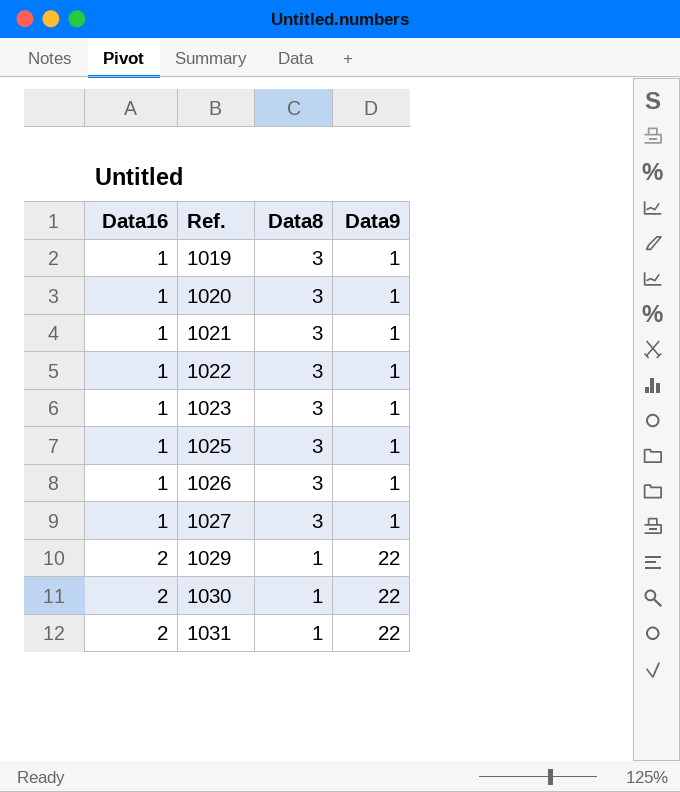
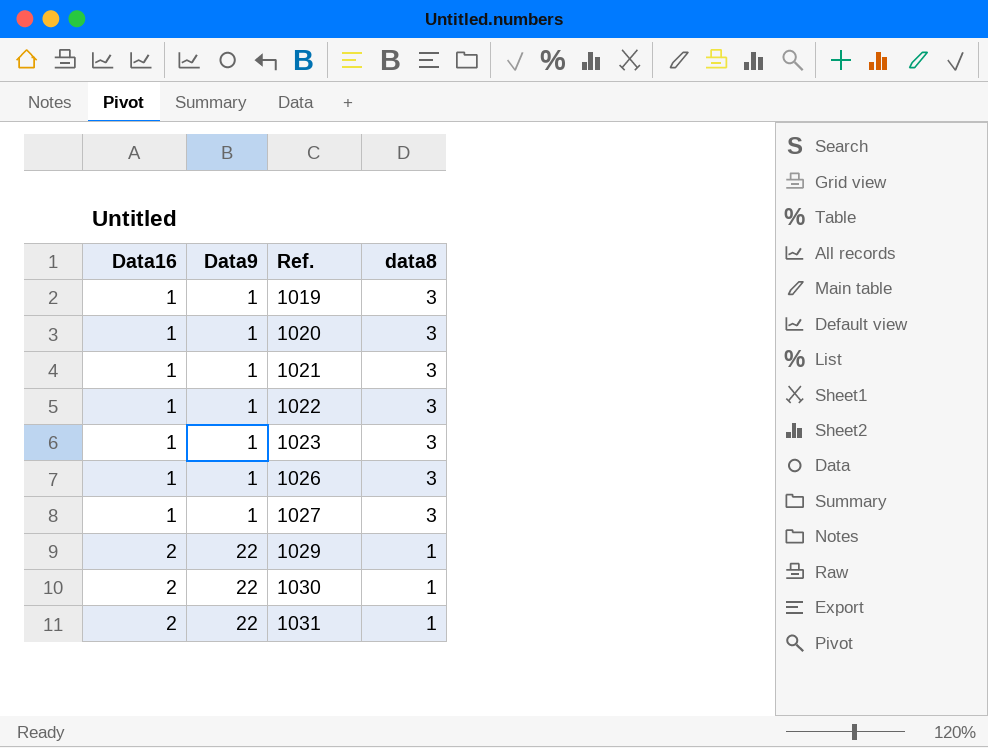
column Data9 | position: 4 -> 2
column name: Data8 -> data8
row 1025: 1 | 3 | 1 -> none

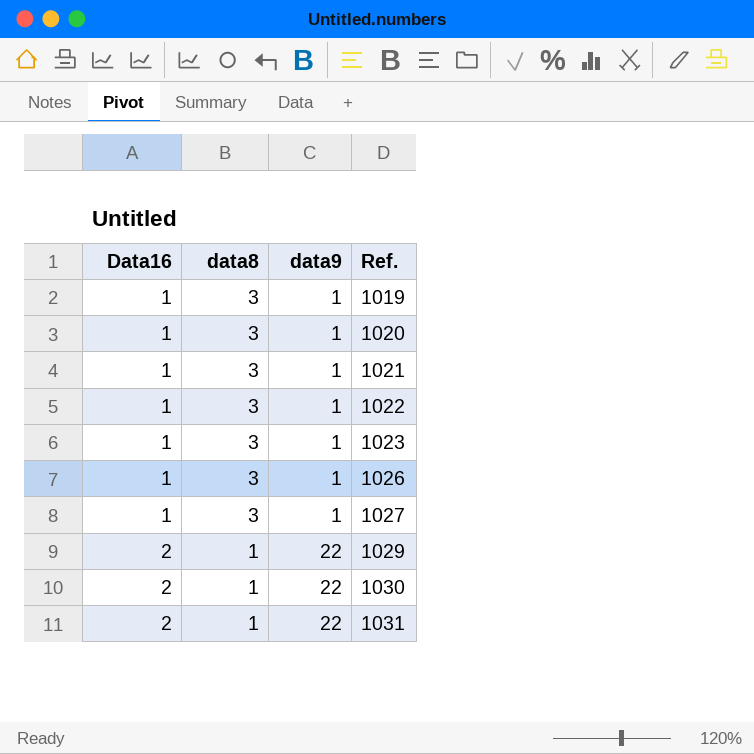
column data8 | position: 4 -> 2
column name: Data9 -> data9

